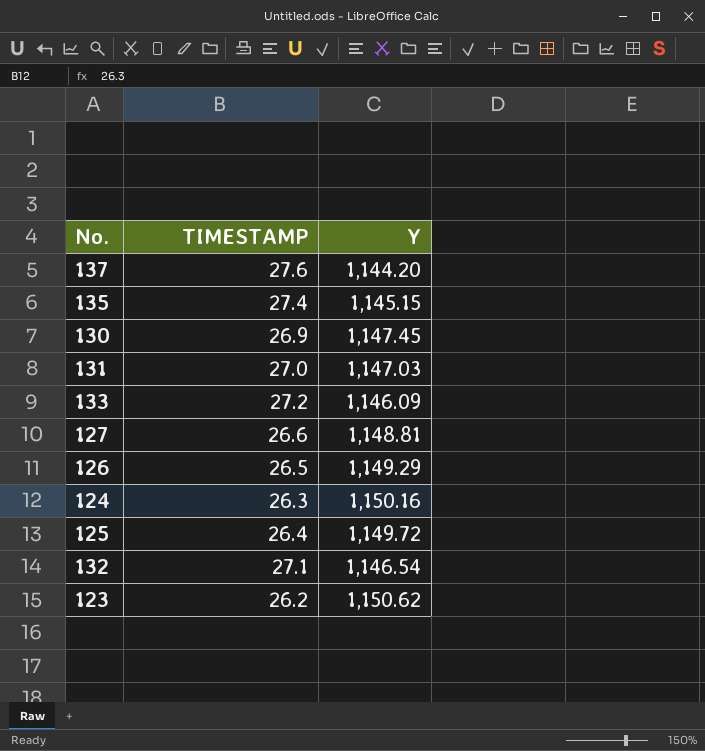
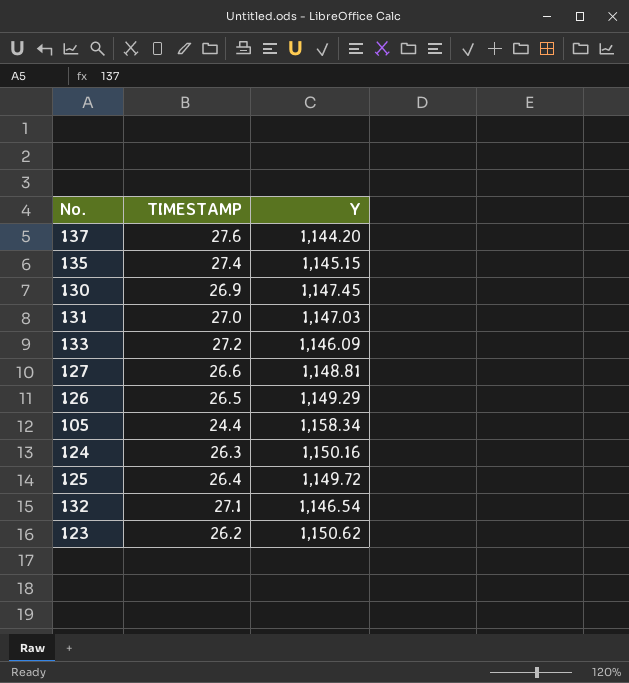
row 105: none -> 24.4 | 1,158.34

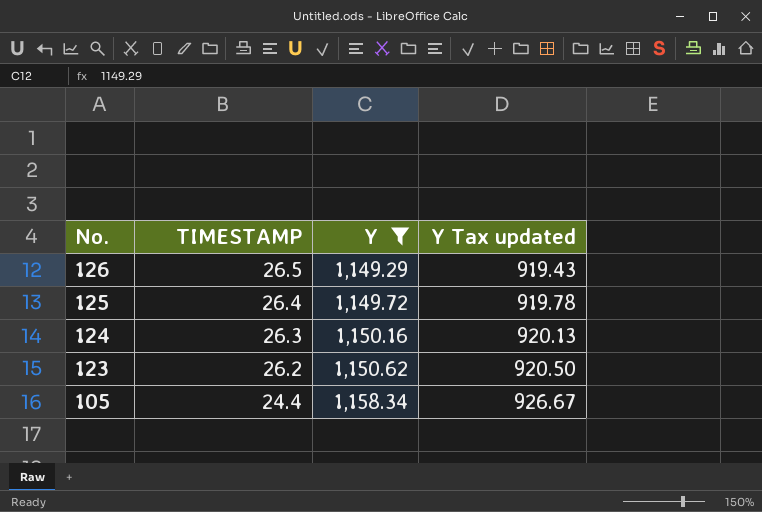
filter: none -> Y >= 1,149.29
row order: none -> No. descending
column Y Tax updated | formula: none -> [Y] * 0.8

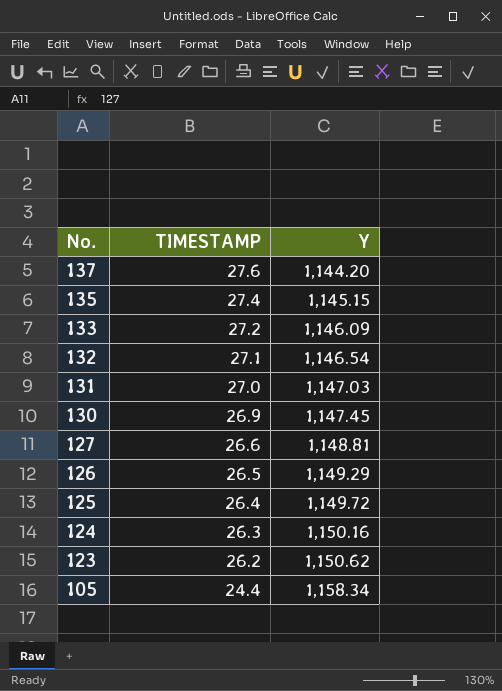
filter: Y >= 1,149.29 -> none
column Y Tax updated | formula: [Y] * 0.8 -> none

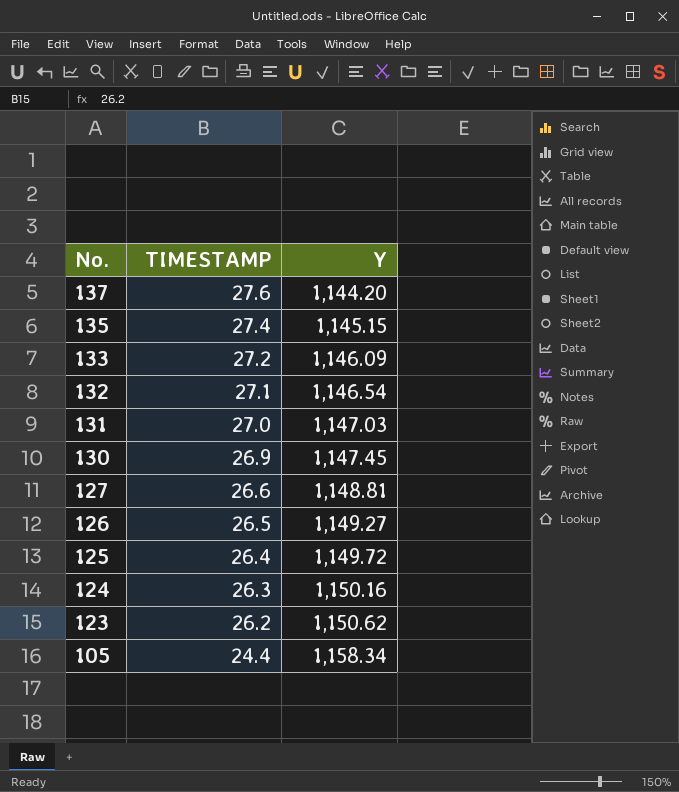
126 | Y: 1,149.29 -> 1,149.27

